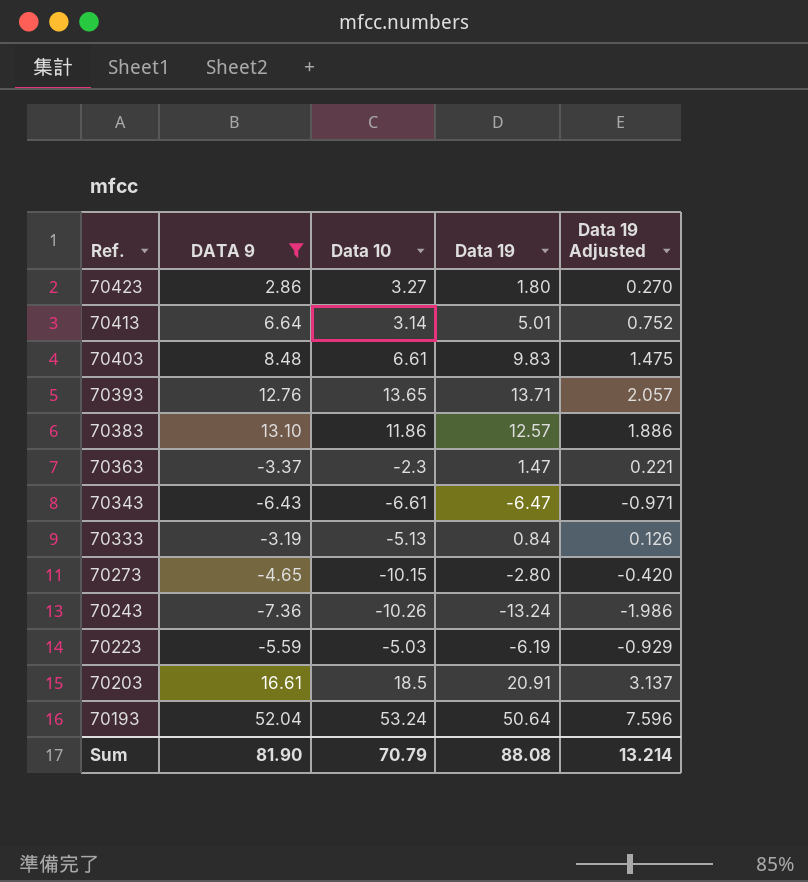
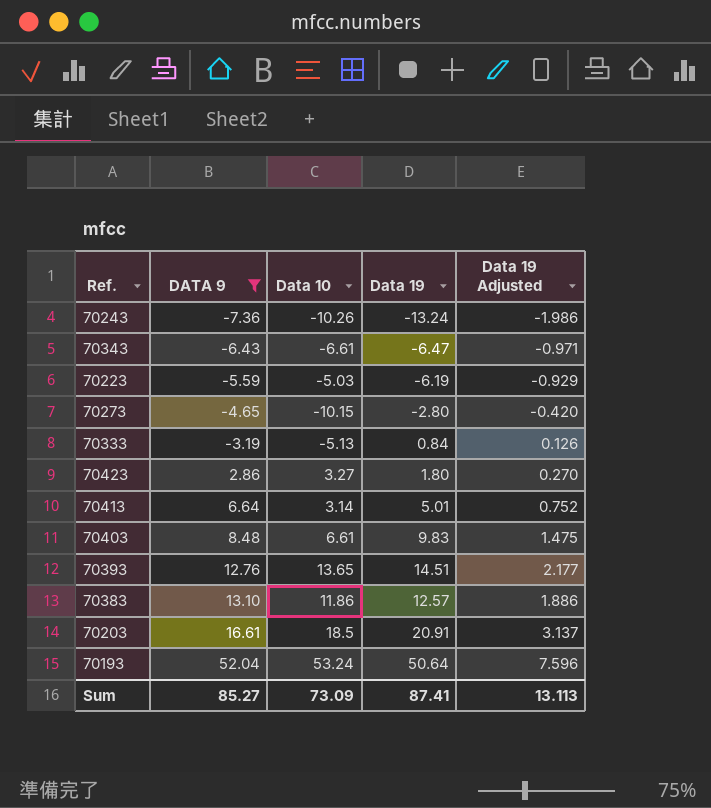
row order: Ref. descending -> DATA 9 ascending
row 70363: -3.37 | -2.3 | 1.47 | 0.221 -> none
70393 | Data 19: 13.71 -> 14.51
70393 | Data 19 Adjusted: 2.057 -> 2.177
Sum | DATA 9: 81.90 -> 85.27
Sum | Data 10: 70.79 -> 73.09
Sum | Data 19: 88.08 -> 87.41
Sum | Data 19 Adjusted: 13.214 -> 13.113

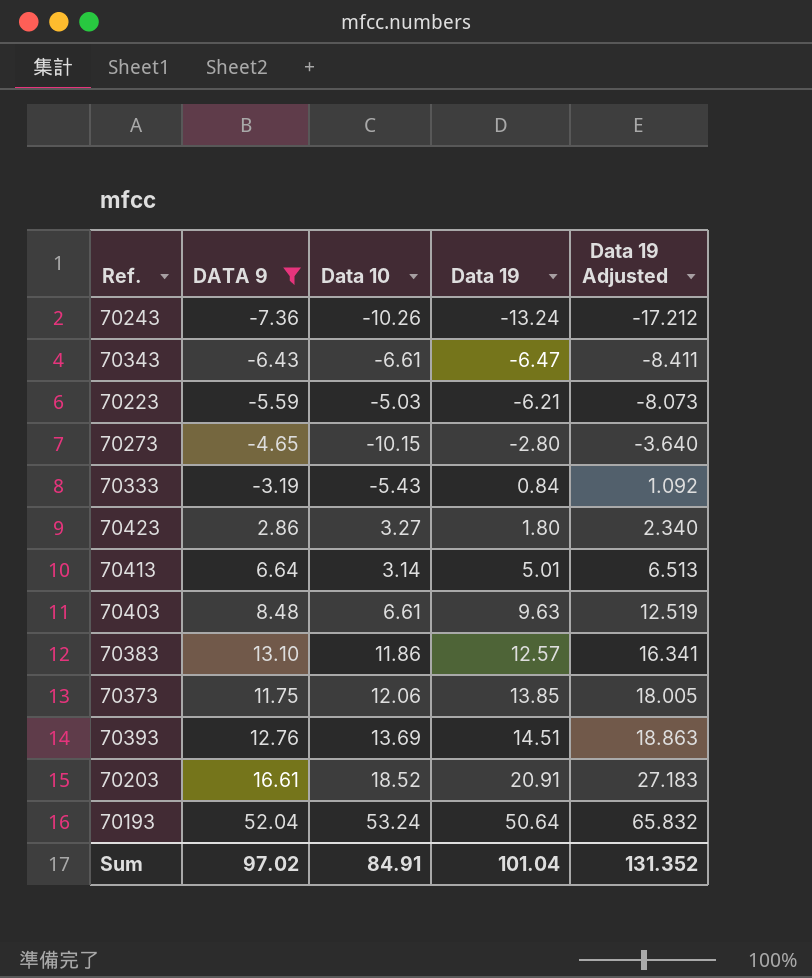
row order: DATA 9 ascending -> Data 19 ascending
column Data 19 Adjusted | formula: [Data 19] * 0.15 -> [Data 19] * 1.3
70223 | Data 19: -6.19 -> -6.21
70333 | Data 10: -5.13 -> -5.43
70403 | Data 19: 9.83 -> 9.63
row 70373: none -> 11.75 | 12.06 | 13.85 | 18.005
70393 | Data 10: 13.65 -> 13.69
70203 | Data 10: 18.5 -> 18.52
Sum | DATA 9: 85.27 -> 97.02
Sum | Data 10: 73.09 -> 84.91
Sum | Data 19: 87.41 -> 101.04
Sum | Data 19 Adjusted: 13.113 -> 131.352

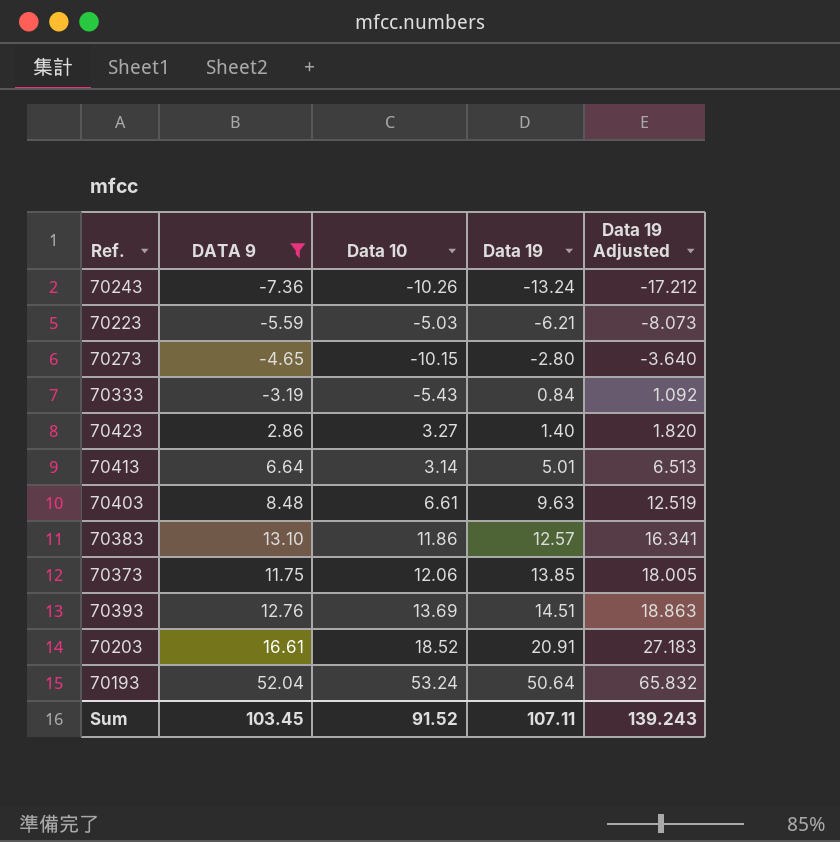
row 70343: -6.43 | -6.61 | -6.47 | -8.411 -> none
70423 | Data 19: 1.80 -> 1.40
70423 | Data 19 Adjusted: 2.340 -> 1.820
Sum | DATA 9: 97.02 -> 103.45
Sum | Data 10: 84.91 -> 91.52
Sum | Data 19: 101.04 -> 107.11
Sum | Data 19 Adjusted: 131.352 -> 139.243

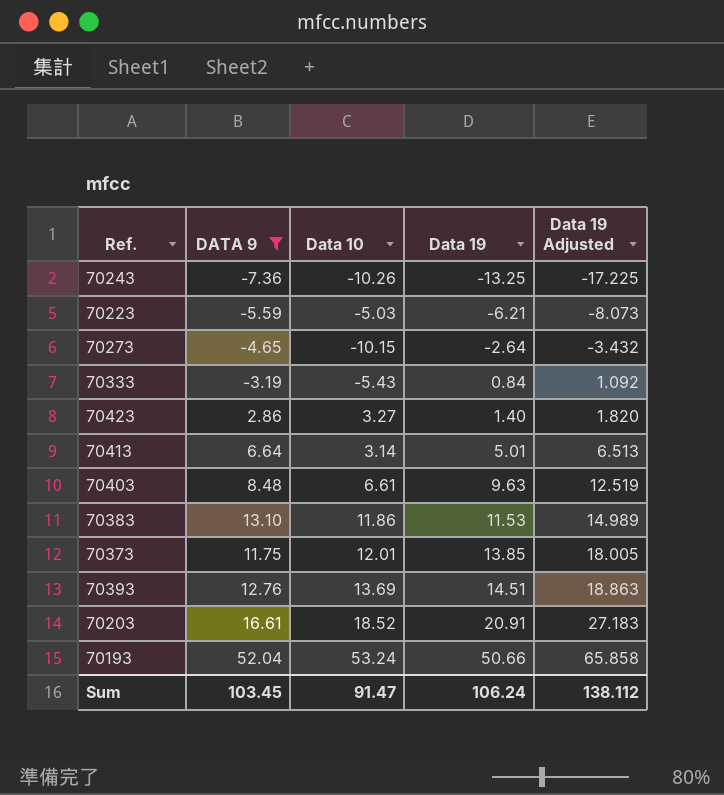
70243 | Data 19: -13.24 -> -13.25
70243 | Data 19 Adjusted: -17.212 -> -17.225
70273 | Data 19: -2.80 -> -2.64
70273 | Data 19 Adjusted: -3.640 -> -3.432
70383 | Data 19: 12.57 -> 11.53
70383 | Data 19 Adjusted: 16.341 -> 14.989
70373 | Data 10: 12.06 -> 12.01
70193 | Data 19: 50.64 -> 50.66
70193 | Data 19 Adjusted: 65.832 -> 65.858
Sum | Data 10: 91.52 -> 91.47
Sum | Data 19: 107.11 -> 106.24
Sum | Data 19 Adjusted: 139.243 -> 138.112

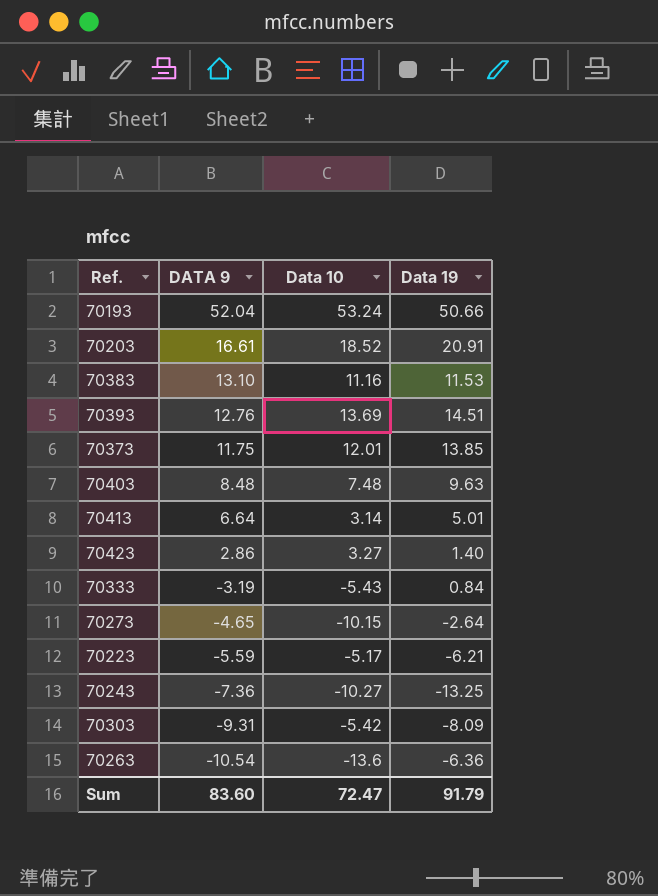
filter: DATA 9 >= -7.36 -> none
row order: Data 19 ascending -> DATA 9 descending
column Data 19 Adjusted | formula: [Data 19] * 1.3 -> none
70383 | Data 10: 11.86 -> 11.16
70403 | Data 10: 6.61 -> 7.48
70223 | Data 10: -5.03 -> -5.17
70243 | Data 10: -10.26 -> -10.27
Sum | DATA 9: 103.45 -> 83.60
Sum | Data 10: 91.47 -> 72.47
Sum | Data 19: 106.24 -> 91.79

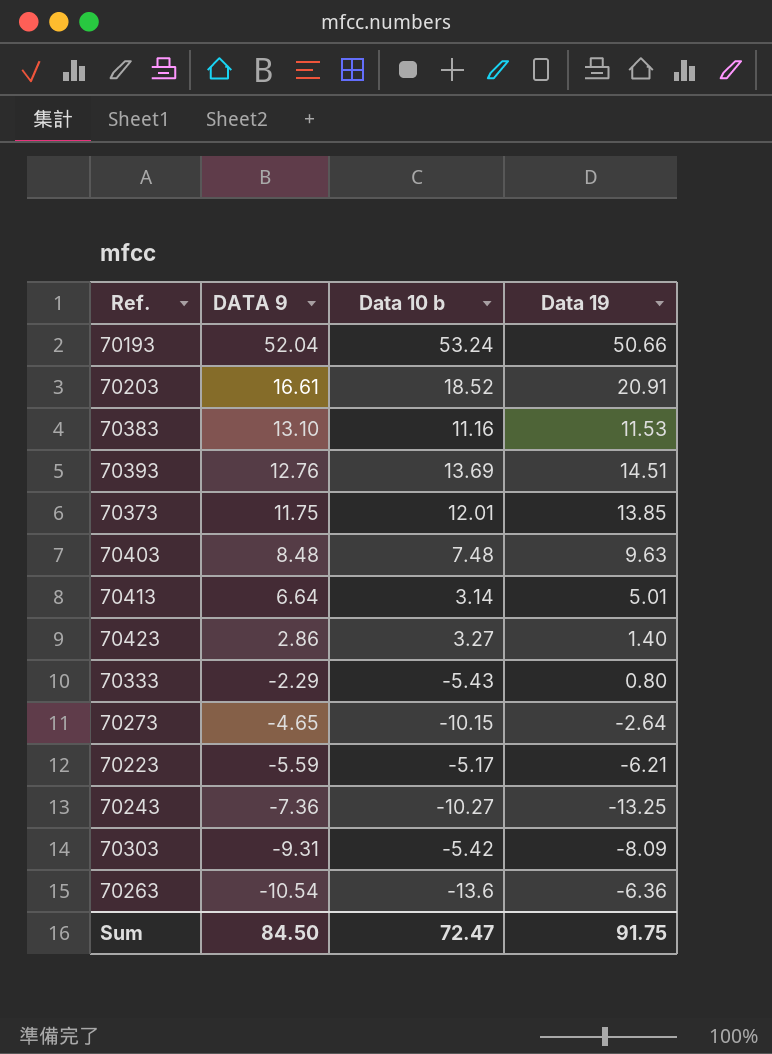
column name: Data 10 -> Data 10 b
70333 | DATA 9: -3.19 -> -2.29
70333 | Data 19: 0.84 -> 0.80
Sum | DATA 9: 83.60 -> 84.50
Sum | Data 19: 91.79 -> 91.75

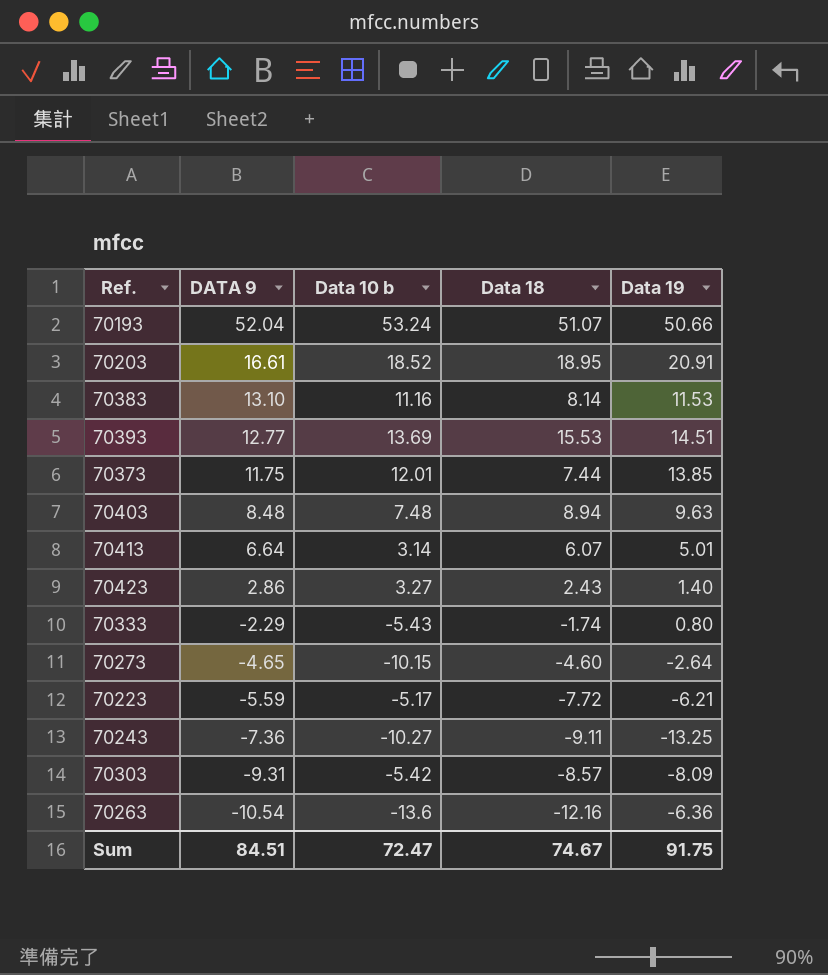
column Data 18 | position: none -> 4
70393 | DATA 9: 12.76 -> 12.77
Sum | DATA 9: 84.50 -> 84.51

